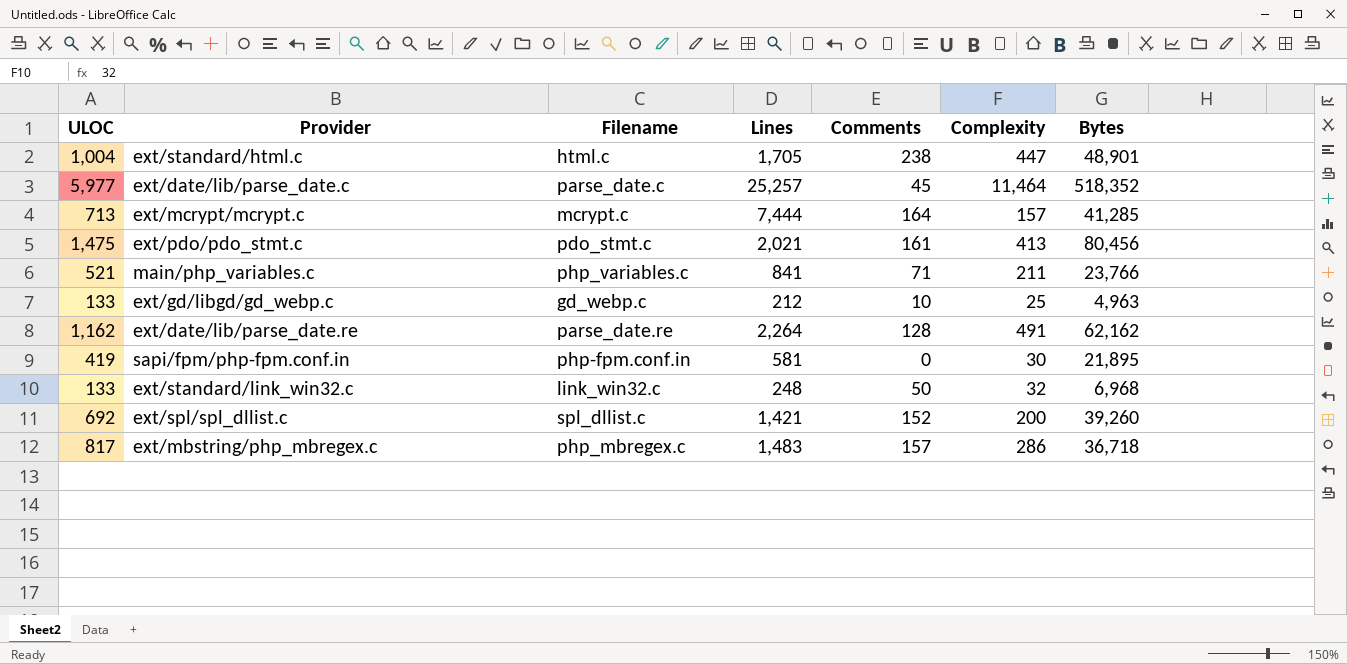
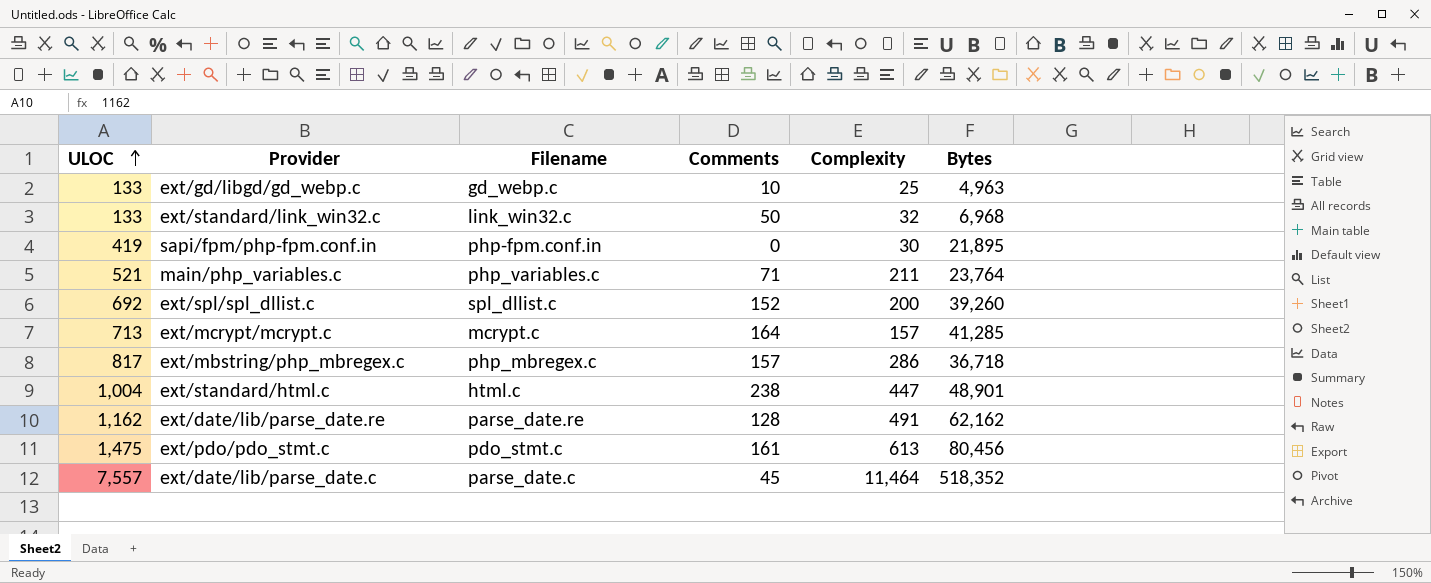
row order: none -> ULOC ascending
column Lines | position: 4 -> none
main/php_variables.c | Bytes: 23,766 -> 23,764
ext/pdo/pdo_stmt.c | Complexity: 413 -> 613
ext/date/lib/parse_date.c | ULOC: 5,977 -> 7,557

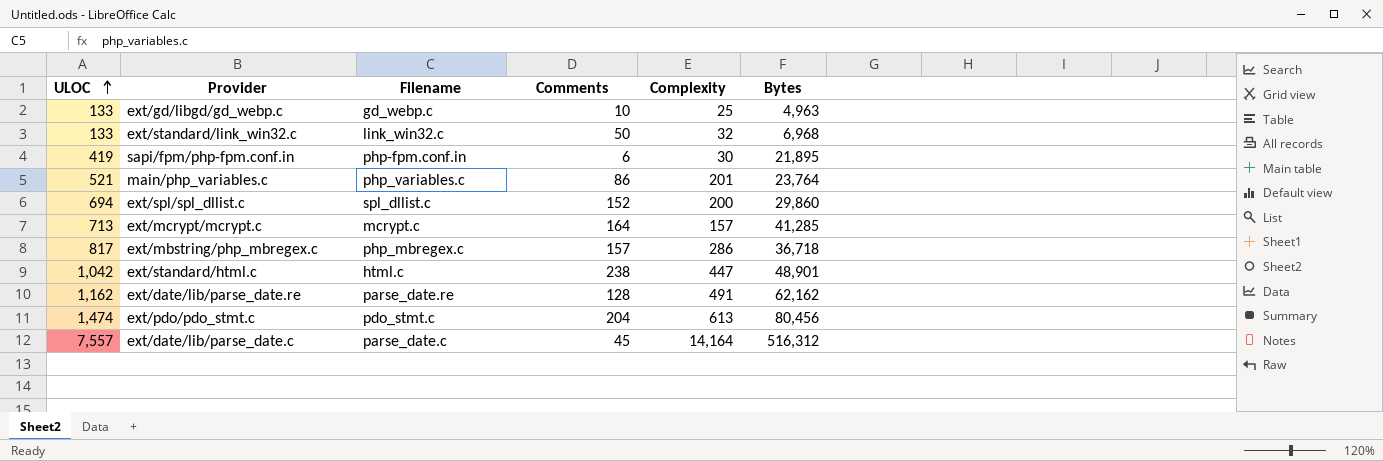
sapi/fpm/php-fpm.conf.in | Comments: 0 -> 6
main/php_variables.c | Comments: 71 -> 86
main/php_variables.c | Complexity: 211 -> 201
ext/spl/spl_dllist.c | ULOC: 692 -> 694
ext/spl/spl_dllist.c | Bytes: 39,260 -> 29,860
ext/standard/html.c | ULOC: 1,004 -> 1,042
ext/pdo/pdo_stmt.c | ULOC: 1,475 -> 1,474
ext/pdo/pdo_stmt.c | Comments: 161 -> 204
ext/date/lib/parse_date.c | Complexity: 11,464 -> 14,164
ext/date/lib/parse_date.c | Bytes: 518,352 -> 516,312

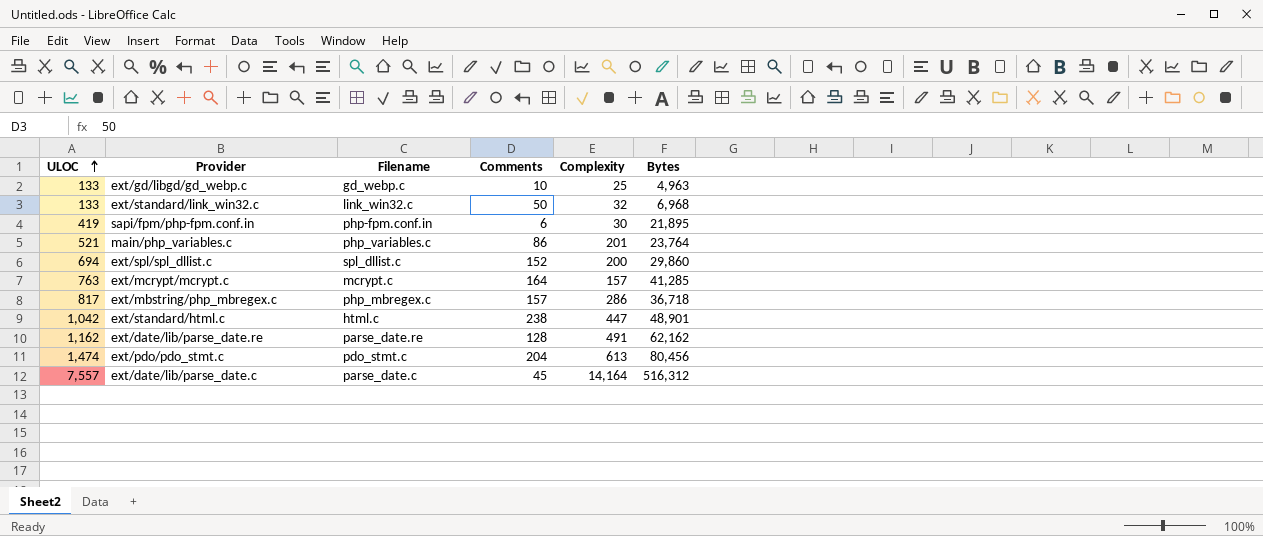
ext/mcrypt/mcrypt.c | ULOC: 713 -> 763

